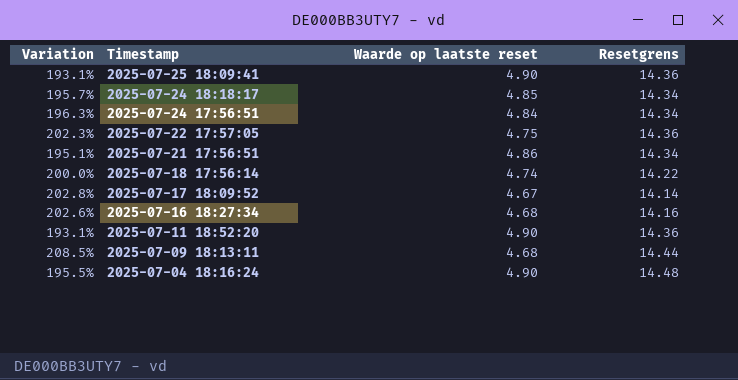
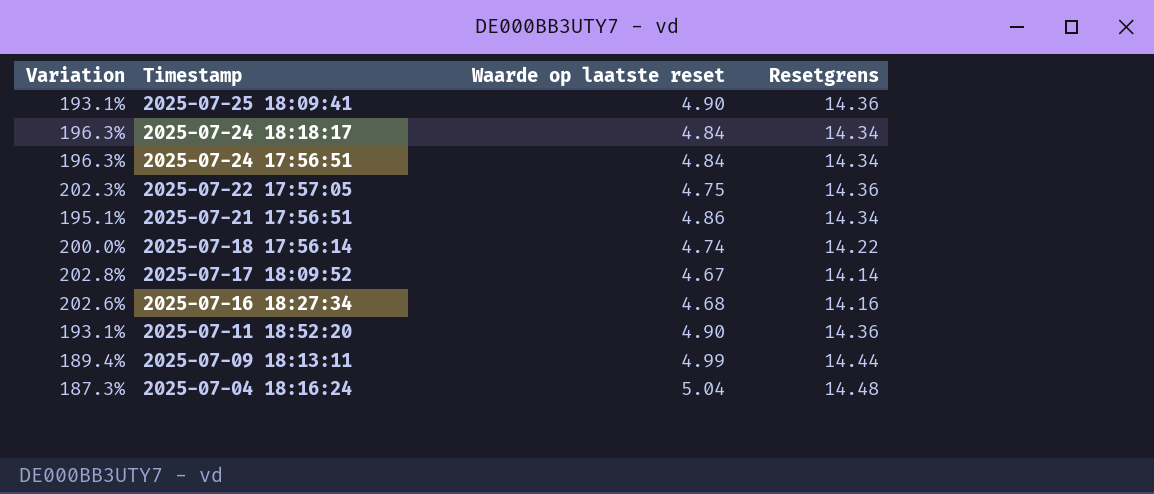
2025-07-24 18:18:17 | Variation: 195.7% -> 196.3%
2025-07-24 18:18:17 | Waarde op laatste reset: 4.85 -> 4.84
2025-07-09 18:13:11 | Variation: 208.5% -> 189.4%
2025-07-09 18:13:11 | Waarde op laatste reset: 4.68 -> 4.99
2025-07-04 18:16:24 | Variation: 195.5% -> 187.3%
2025-07-04 18:16:24 | Waarde op laatste reset: 4.90 -> 5.04

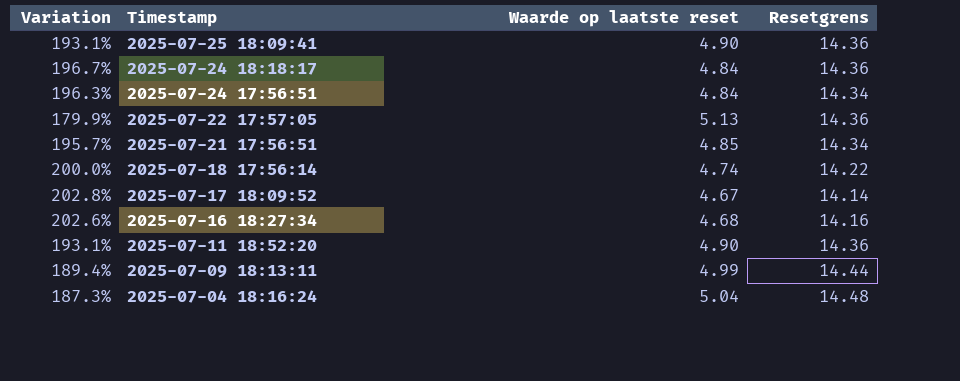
2025-07-24 18:18:17 | Variation: 196.3% -> 196.7%
2025-07-24 18:18:17 | Resetgrens: 14.34 -> 14.36
2025-07-22 17:57:05 | Variation: 202.3% -> 179.9%
2025-07-22 17:57:05 | Waarde op laatste reset: 4.75 -> 5.13
2025-07-21 17:56:51 | Variation: 195.1% -> 195.7%
2025-07-21 17:56:51 | Waarde op laatste reset: 4.86 -> 4.85

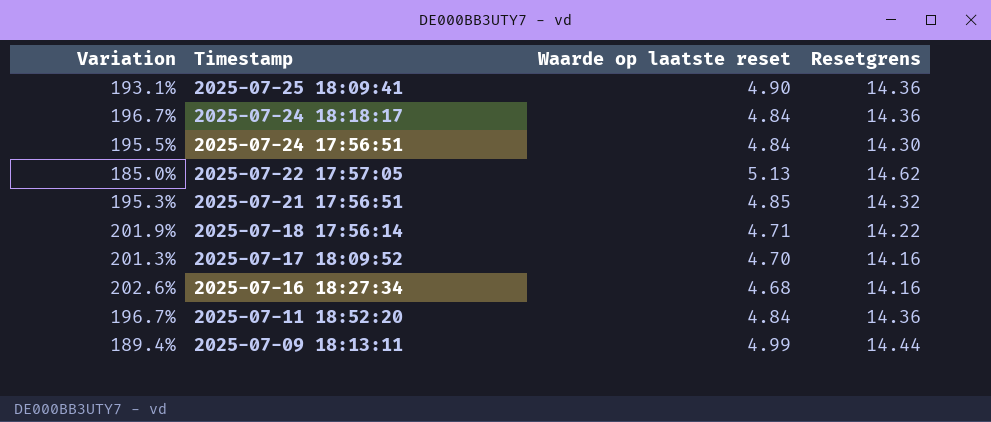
row 2025-07-04 18:16:24: 187.3% | 5.04 | 14.48 -> none
2025-07-24 17:56:51 | Variation: 196.3% -> 195.5%
2025-07-24 17:56:51 | Resetgrens: 14.34 -> 14.30
2025-07-22 17:57:05 | Variation: 179.9% -> 185.0%
2025-07-22 17:57:05 | Resetgrens: 14.36 -> 14.62
2025-07-21 17:56:51 | Variation: 195.7% -> 195.3%
2025-07-21 17:56:51 | Resetgrens: 14.34 -> 14.32
2025-07-18 17:56:14 | Variation: 200.0% -> 201.9%
2025-07-18 17:56:14 | Waarde op laatste reset: 4.74 -> 4.71
2025-07-17 18:09:52 | Variation: 202.8% -> 201.3%
2025-07-17 18:09:52 | Waarde op laatste reset: 4.67 -> 4.70
2025-07-17 18:09:52 | Resetgrens: 14.14 -> 14.16
2025-07-11 18:52:20 | Variation: 193.1% -> 196.7%
2025-07-11 18:52:20 | Waarde op laatste reset: 4.90 -> 4.84

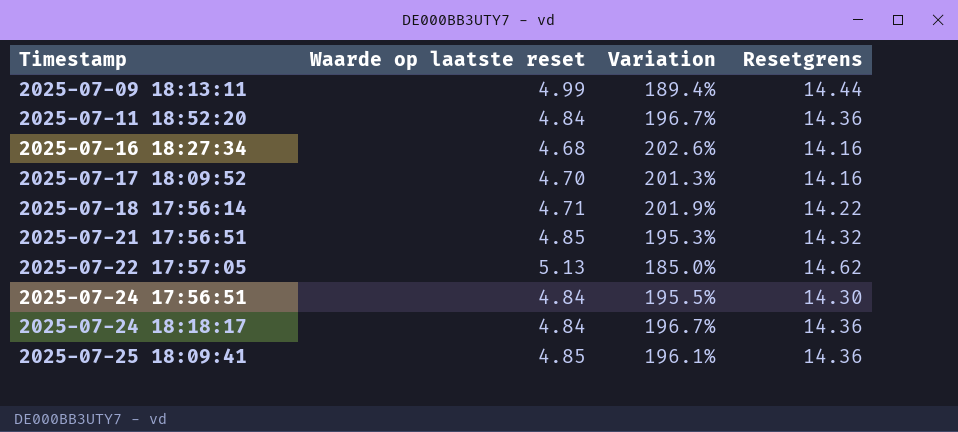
row order: Timestamp descending -> Timestamp ascending
column Variation | position: 1 -> 3
2025-07-25 18:09:41 | Waarde op laatste reset: 4.90 -> 4.85
2025-07-25 18:09:41 | Variation: 193.1% -> 196.1%

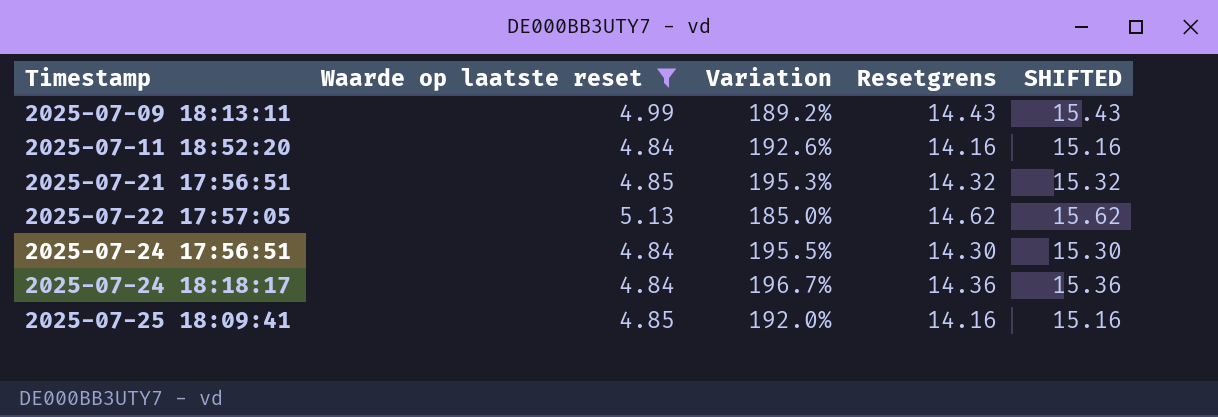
filter: none -> Waarde op laatste reset >= 4.84
column SHIFTED | formula: none -> [Resetgrens] + 1
2025-07-09 18:13:11 | Variation: 189.4% -> 189.2%
2025-07-09 18:13:11 | Resetgrens: 14.44 -> 14.43
2025-07-11 18:52:20 | Variation: 196.7% -> 192.6%
2025-07-11 18:52:20 | Resetgrens: 14.36 -> 14.16
2025-07-25 18:09:41 | Variation: 196.1% -> 192.0%
2025-07-25 18:09:41 | Resetgrens: 14.36 -> 14.16

